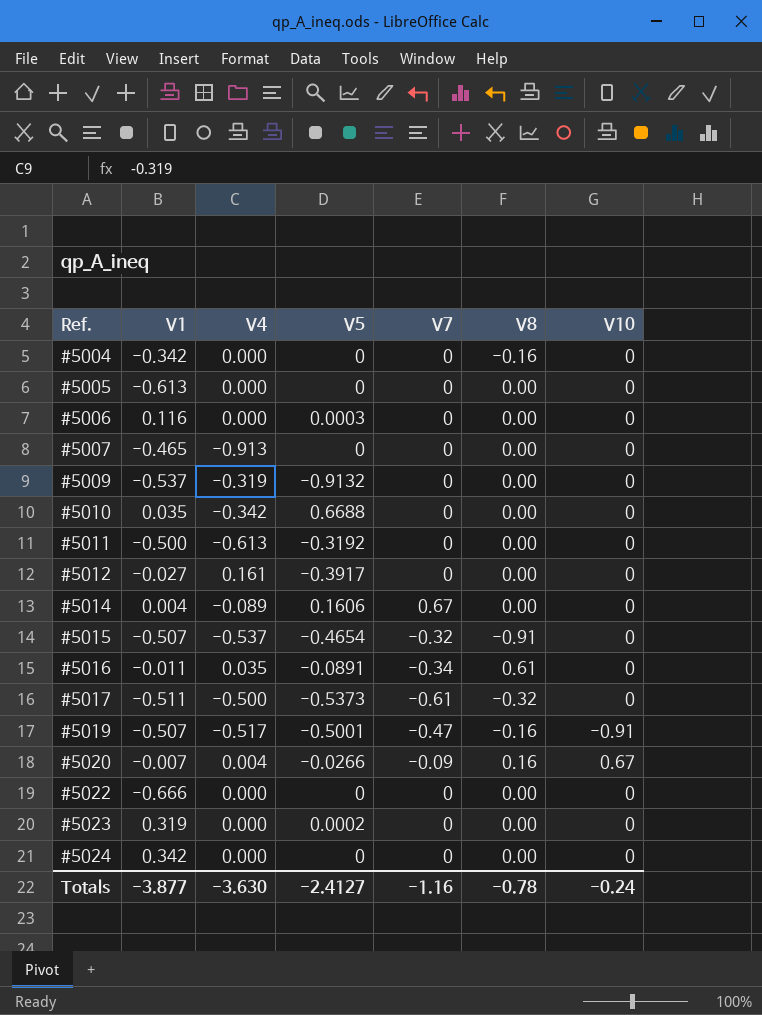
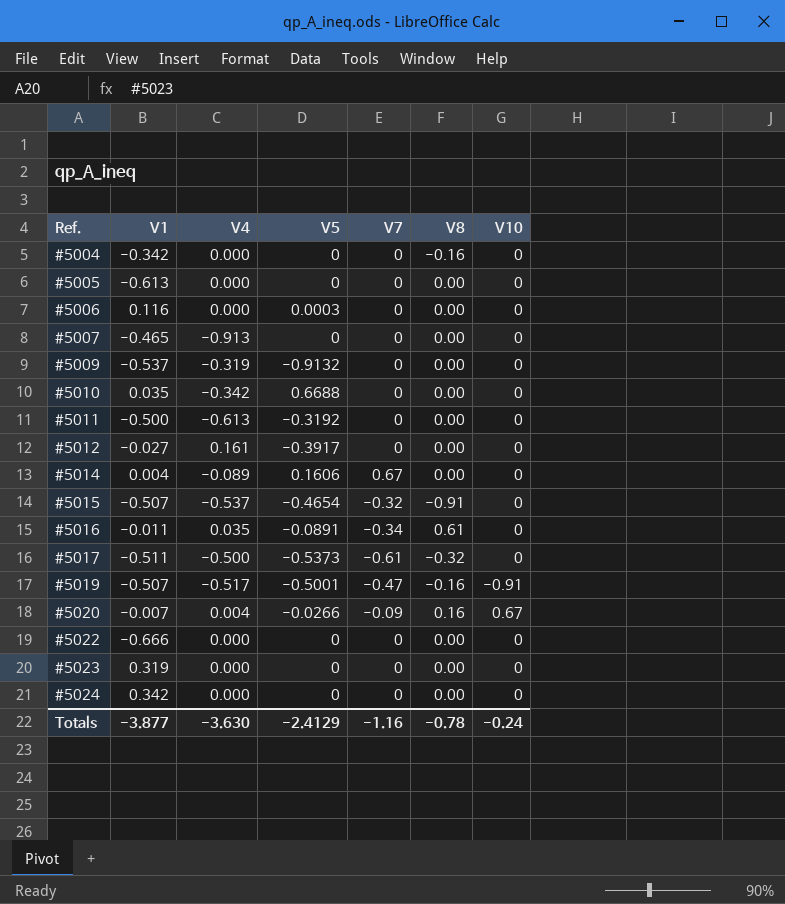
#5023 | V5: 0.0002 -> 0
Totals | V5: -2.4127 -> -2.4129

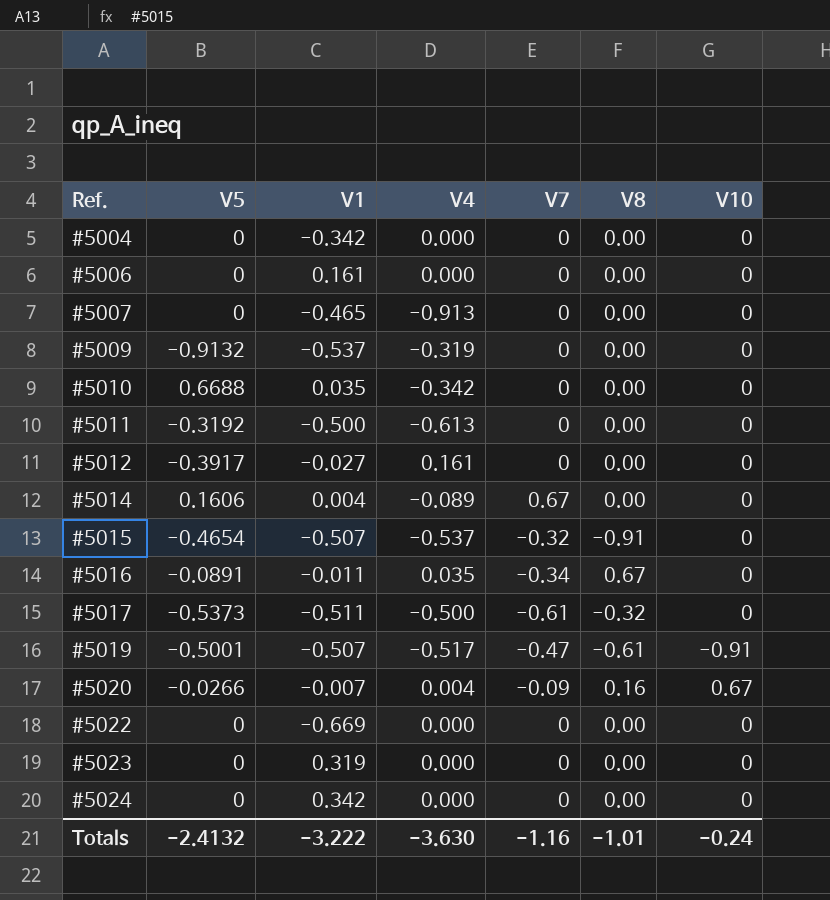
column V5 | position: 4 -> 2
row #5005: -0.613 | 0.000 | 0 | 0 | 0.00 | 0 -> none
#5004 | V8: -0.16 -> 0.00
#5006 | V5: 0.0003 -> 0
#5006 | V1: 0.116 -> 0.161
#5016 | V8: 0.61 -> 0.67
#5019 | V8: -0.16 -> -0.61
#5022 | V1: -0.666 -> -0.669
Totals | V5: -2.4129 -> -2.4132
Totals | V1: -3.877 -> -3.222
Totals | V8: -0.78 -> -1.01

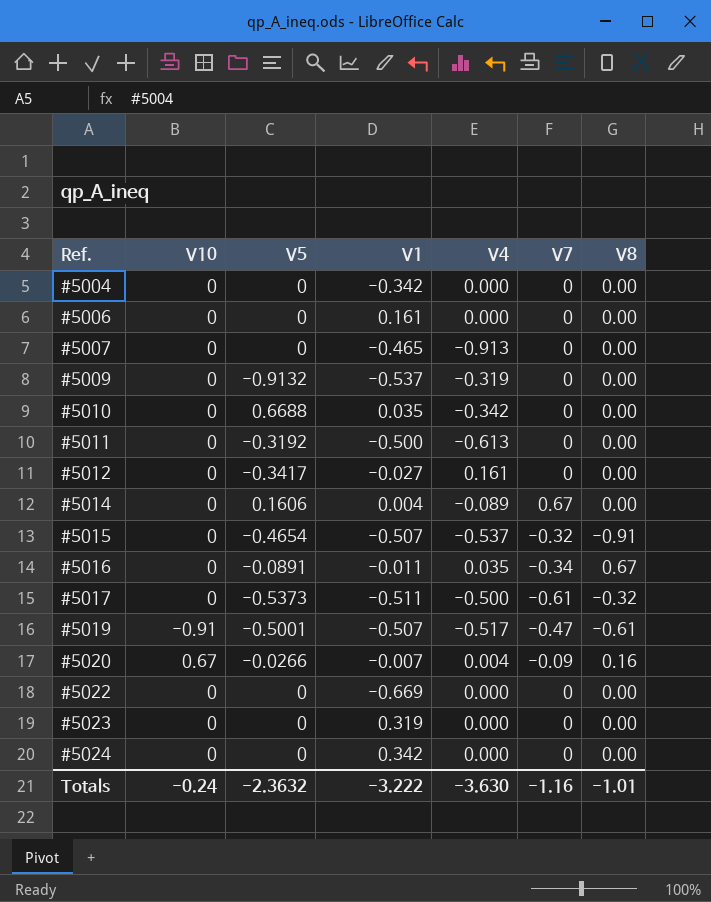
column V10 | position: 7 -> 2
#5012 | V5: -0.3917 -> -0.3417
Totals | V5: -2.4132 -> -2.3632

